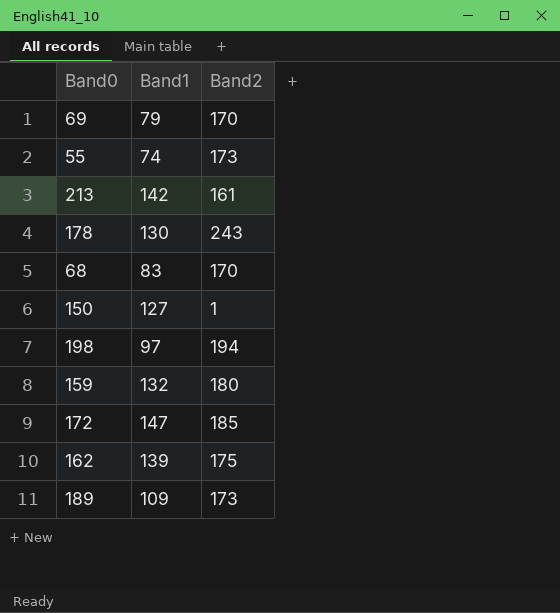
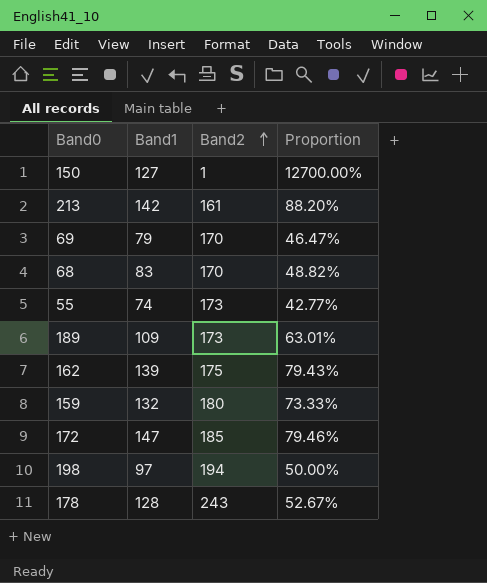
row order: none -> Band2 ascending
column Proportion | formula: none -> [Band1] / [Band2]
178 | Band1: 130 -> 128

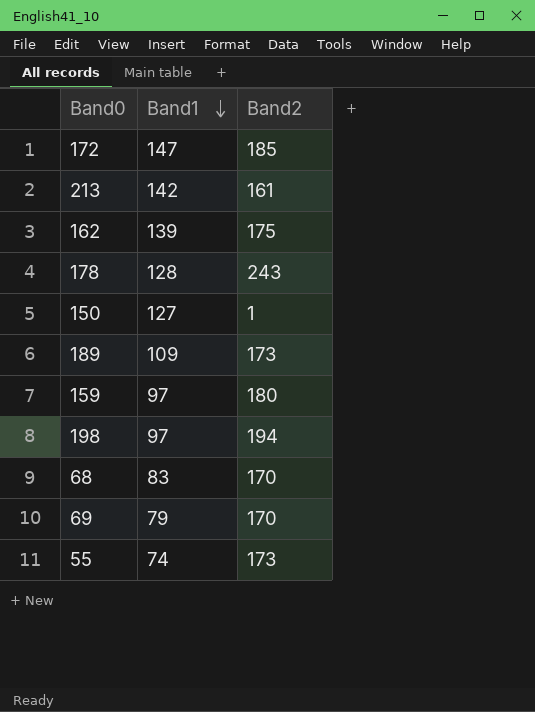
row order: Band2 ascending -> Band1 descending
column Proportion | formula: [Band1] / [Band2] -> none
159 | Band1: 132 -> 97

